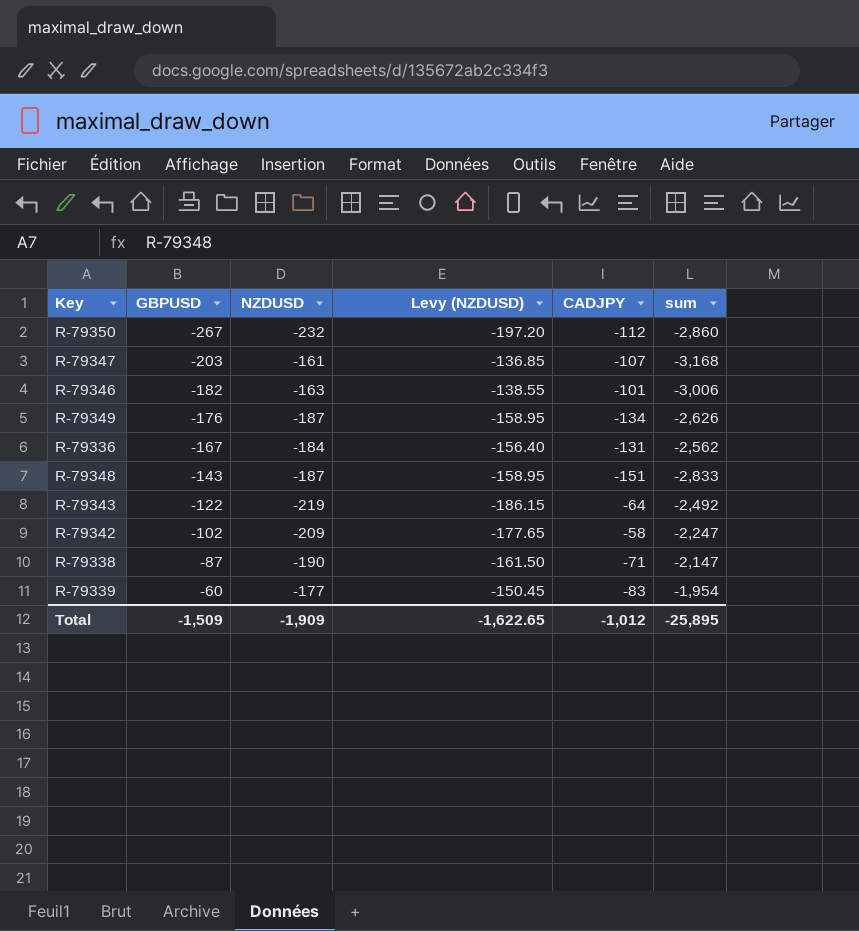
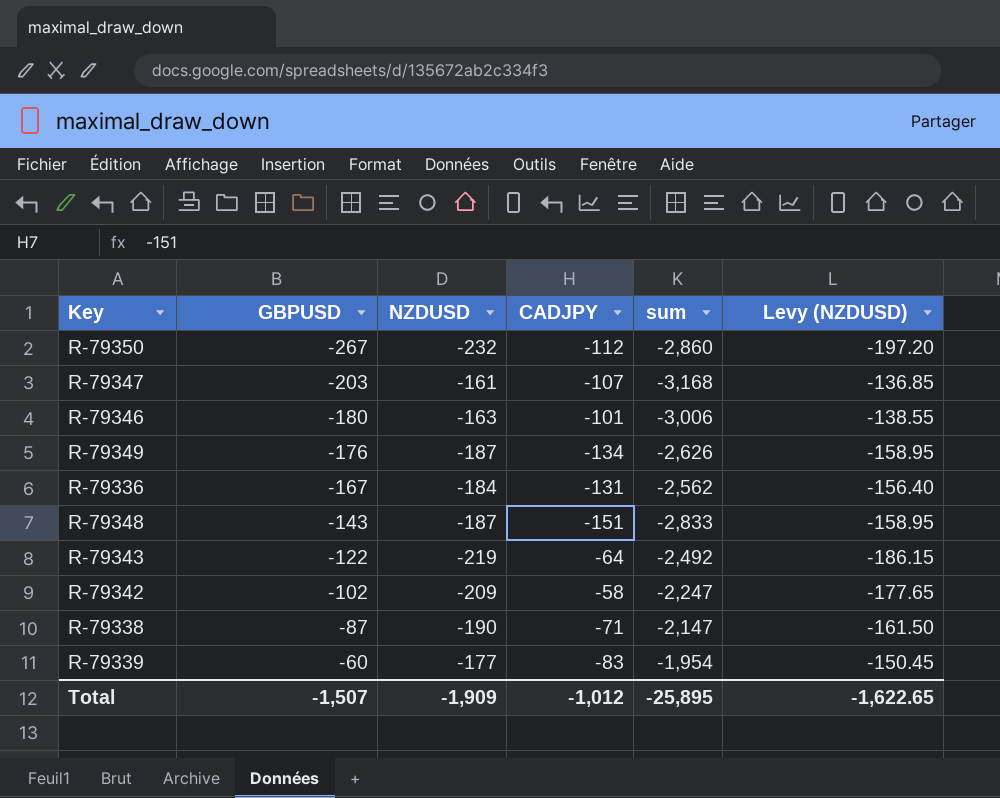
column Levy (NZDUSD) | position: 4 -> 6
R-79346 | GBPUSD: -182 -> -180
Total | GBPUSD: -1,509 -> -1,507

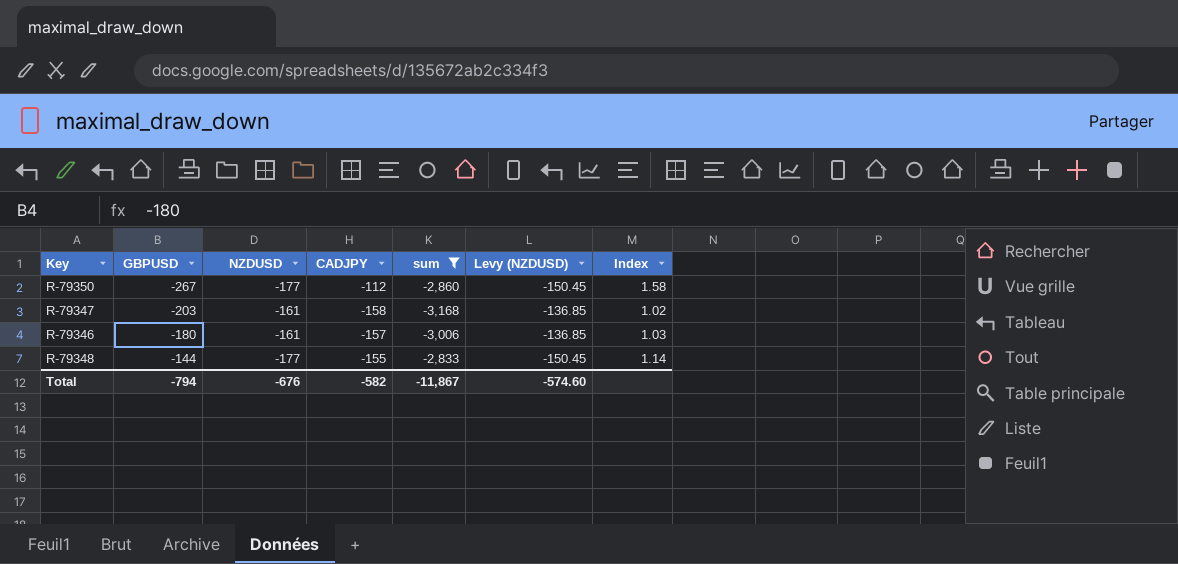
filter: none -> sum <= -2,833
column Index | formula: none -> [NZDUSD] / [CADJPY]
R-79350 | NZDUSD: -232 -> -177
R-79350 | Levy (NZDUSD): -197.20 -> -150.45
R-79347 | CADJPY: -107 -> -158
R-79346 | NZDUSD: -163 -> -161
R-79346 | CADJPY: -101 -> -157
R-79346 | Levy (NZDUSD): -138.55 -> -136.85
R-79348 | GBPUSD: -143 -> -144
R-79348 | NZDUSD: -187 -> -177
R-79348 | CADJPY: -151 -> -155
R-79348 | Levy (NZDUSD): -158.95 -> -150.45
Total | GBPUSD: -1,507 -> -794
Total | NZDUSD: -1,909 -> -676
Total | CADJPY: -1,012 -> -582
Total | sum: -25,895 -> -11,867
Total | Levy (NZDUSD): -1,622.65 -> -574.60

